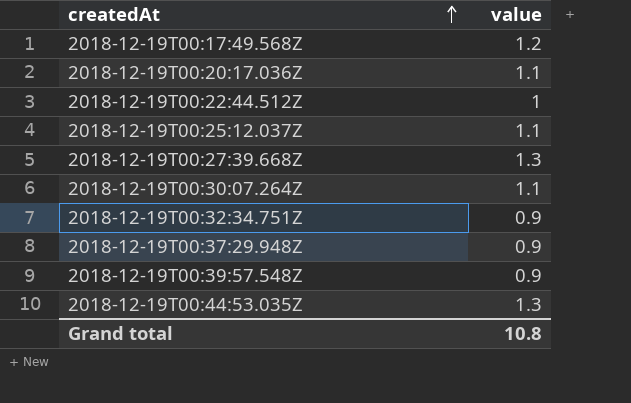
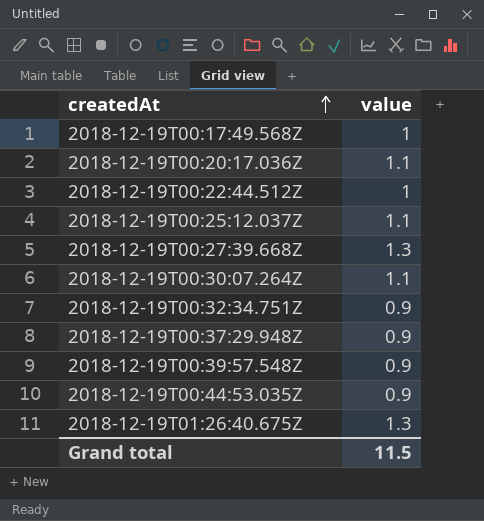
2018-12-19T00:17:49.568Z | value: 1.2 -> 1
2018-12-19T00:44:53.035Z | value: 1.3 -> 0.9
row 2018-12-19T01:26:40.675Z: none -> 1.3
Grand total | value: 10.8 -> 11.5

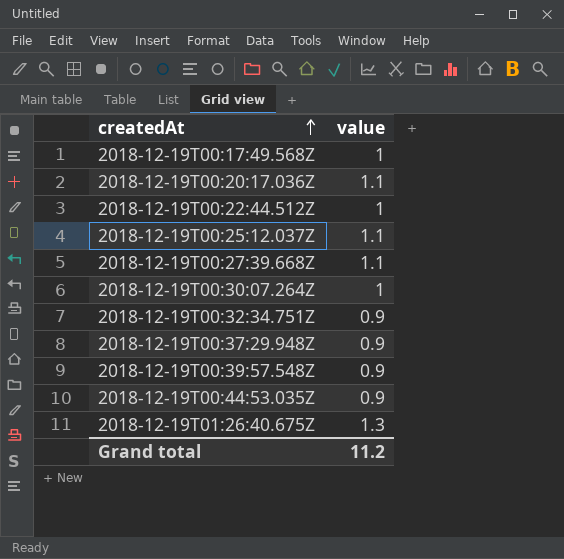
2018-12-19T00:27:39.668Z | value: 1.3 -> 1.1
2018-12-19T00:30:07.264Z | value: 1.1 -> 1
Grand total | value: 11.5 -> 11.2

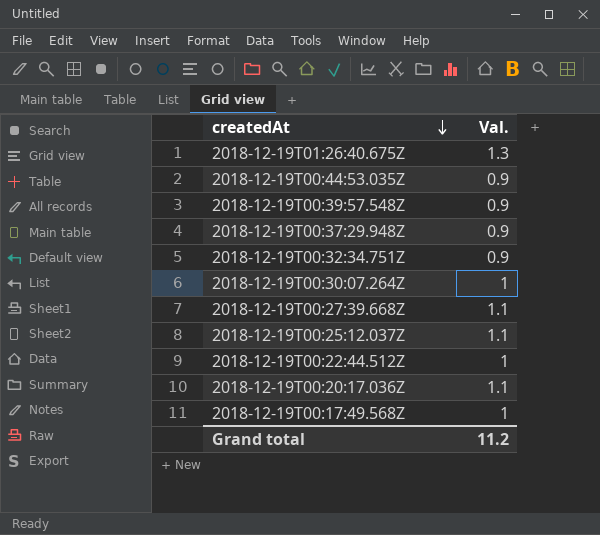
row order: createdAt ascending -> createdAt descending
column name: value -> Val.

